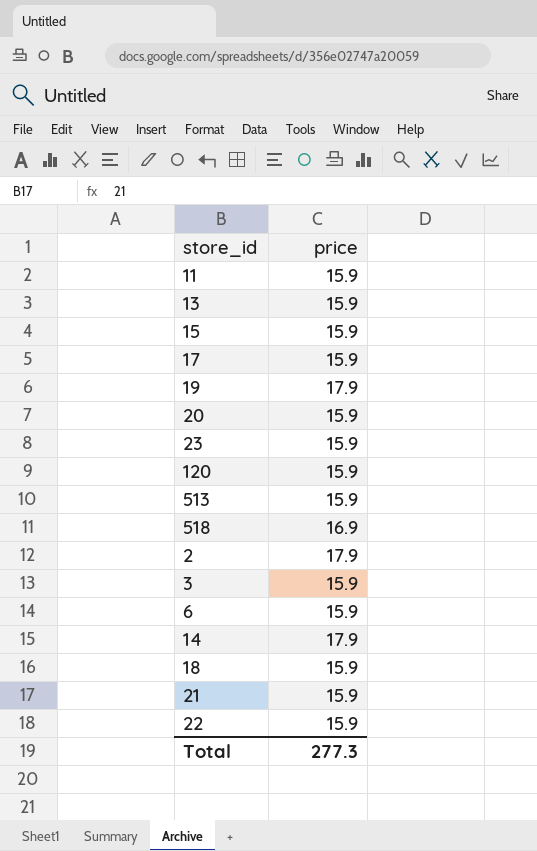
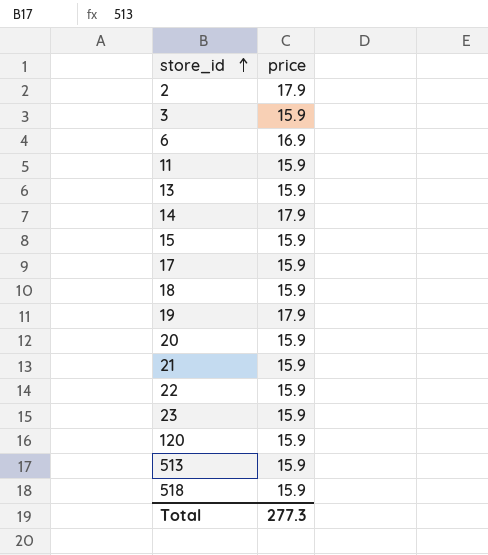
row order: none -> store_id ascending
6 | price: 15.9 -> 16.9
518 | price: 16.9 -> 15.9

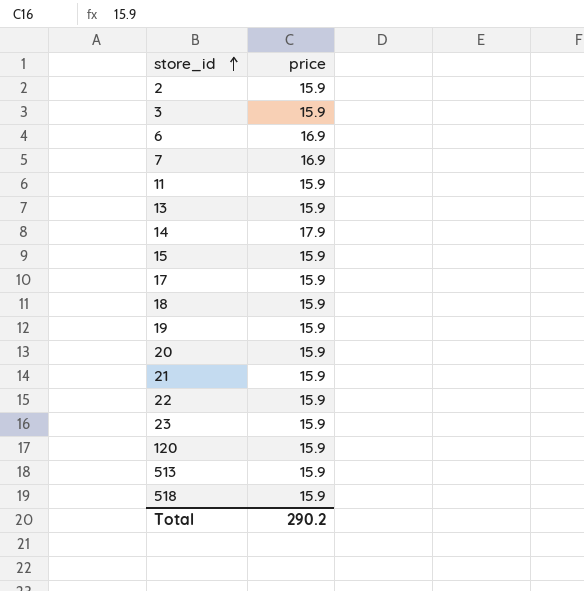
2 | price: 17.9 -> 15.9
row 7: none -> 16.9
19 | price: 17.9 -> 15.9
Total | price: 277.3 -> 290.2

